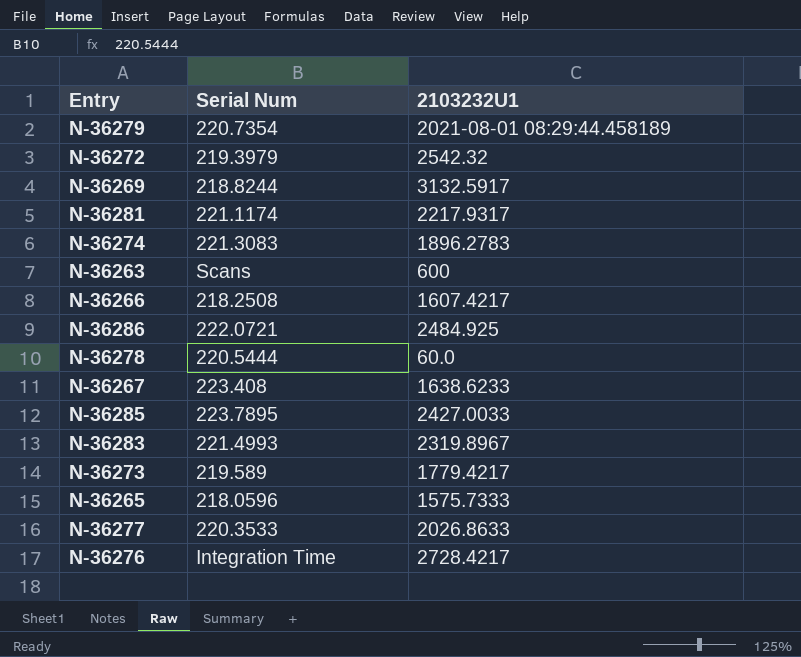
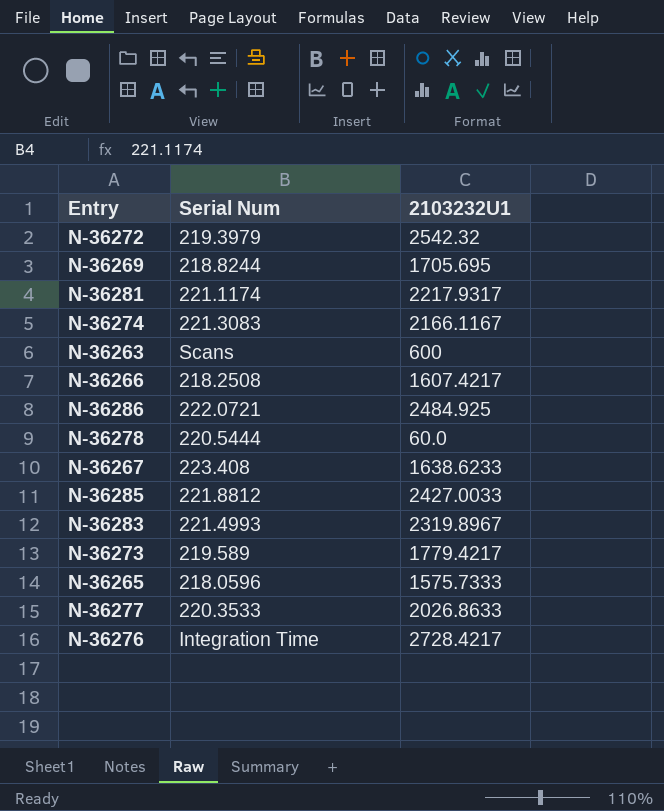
row N-36279: 220.7354 | 2021-08-01 08:29:44.458189 -> none
N-36269 | 2103232U1: 3132.5917 -> 1705.695
N-36274 | 2103232U1: 1896.2783 -> 2166.1167
N-36285 | Serial Num: 223.7895 -> 221.8812

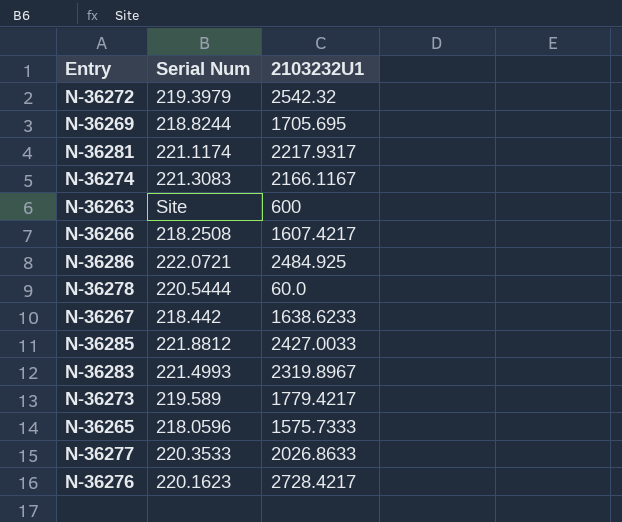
N-36263 | Serial Num: Scans -> Site
N-36267 | Serial Num: 223.408 -> 218.442
N-36276 | Serial Num: Integration Time -> 220.1623

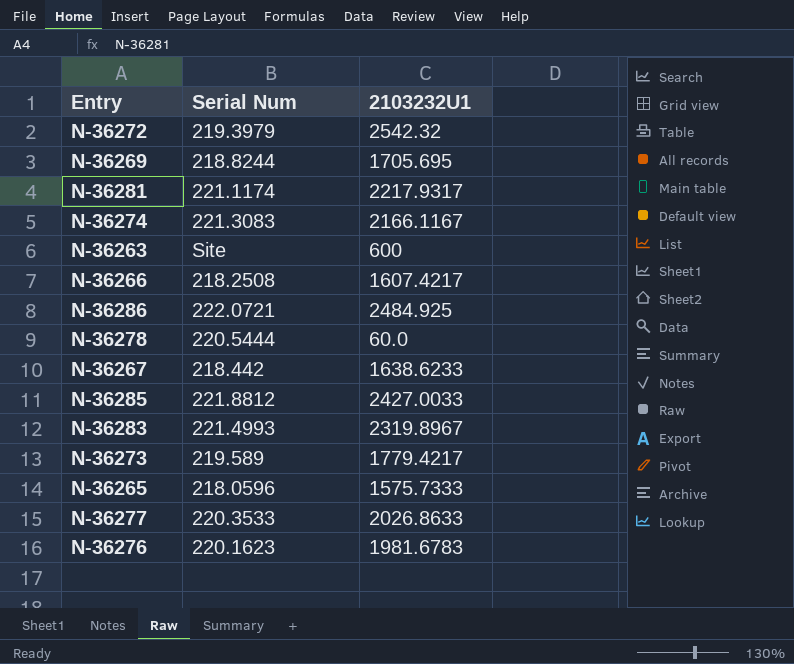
N-36276 | 2103232U1: 2728.4217 -> 1981.6783

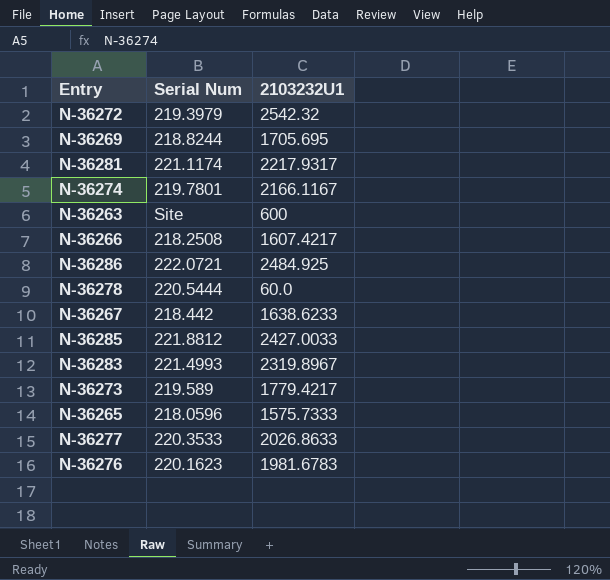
N-36274 | Serial Num: 221.3083 -> 219.7801

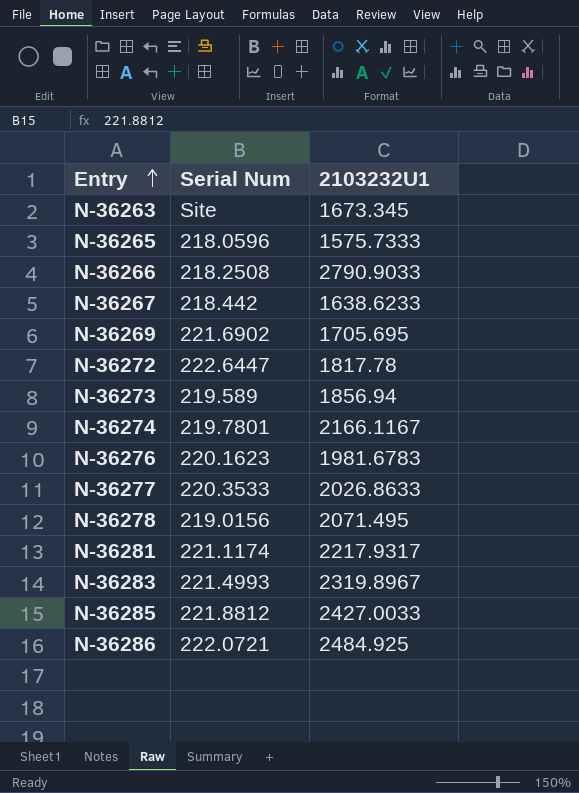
row order: none -> Entry ascending
N-36263 | 2103232U1: 600 -> 1673.345
N-36266 | 2103232U1: 1607.4217 -> 2790.9033
N-36269 | Serial Num: 218.8244 -> 221.6902
N-36272 | Serial Num: 219.3979 -> 222.6447
N-36272 | 2103232U1: 2542.32 -> 1817.78
N-36273 | 2103232U1: 1779.4217 -> 1856.94
N-36278 | Serial Num: 220.5444 -> 219.0156
N-36278 | 2103232U1: 60.0 -> 2071.495

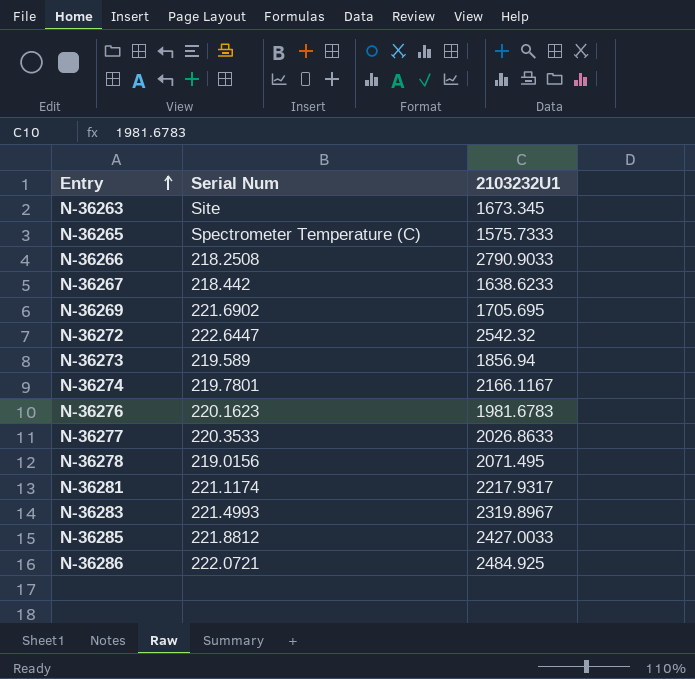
N-36265 | Serial Num: 218.0596 -> Spectrometer Temperature (C)
N-36272 | 2103232U1: 1817.78 -> 2542.32

